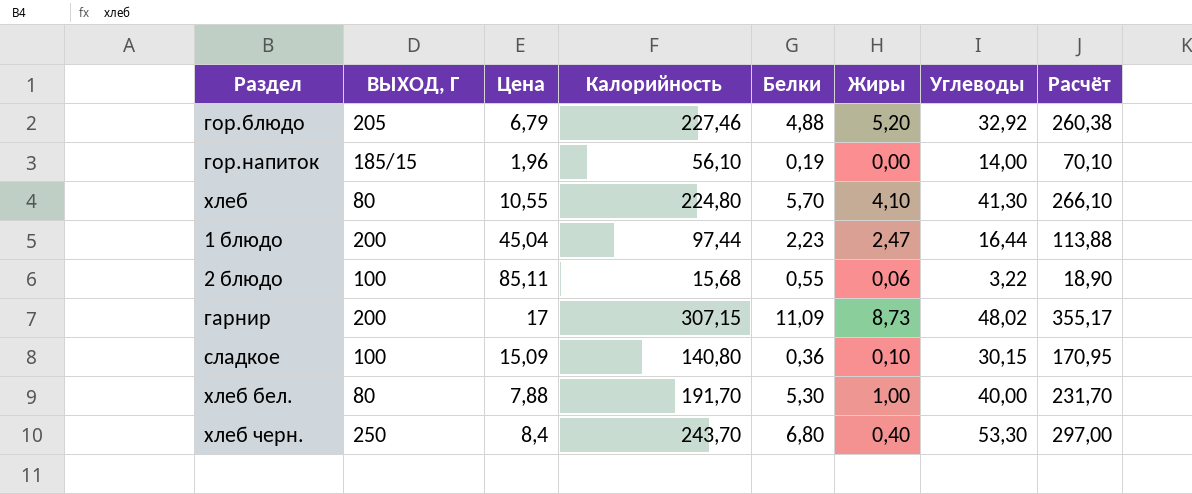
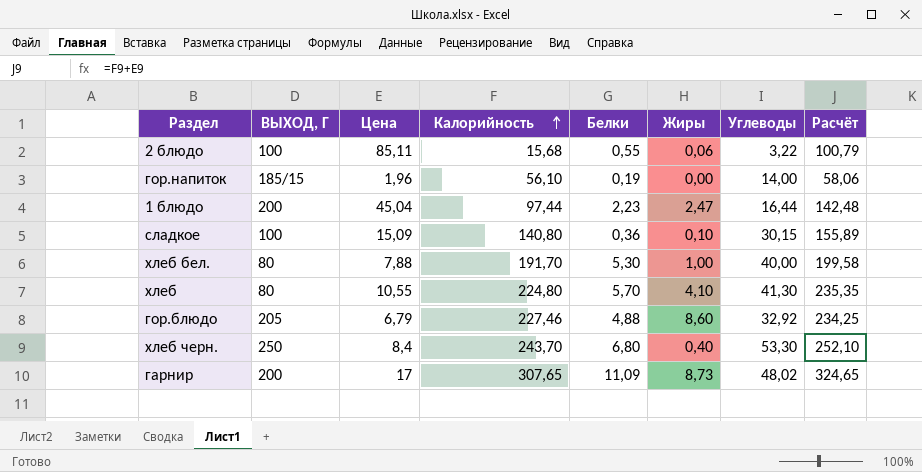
row order: none -> Калорийность ascending
column Расчёт | formula: [Калорийность] + [Углеводы] -> [Цена] + [Калорийность]
гор.блюдо | Жиры: 5,20 -> 8,60
гарнир | Калорийность: 307,15 -> 307,65

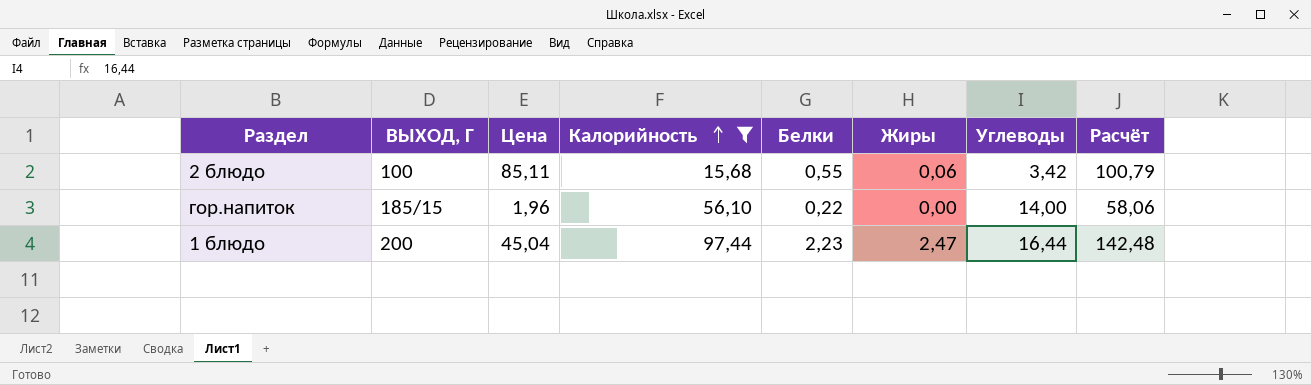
filter: none -> Калорийность <= 97,44
2 блюдо | Углеводы: 3,22 -> 3,42
гор.напиток | Белки: 0,19 -> 0,22

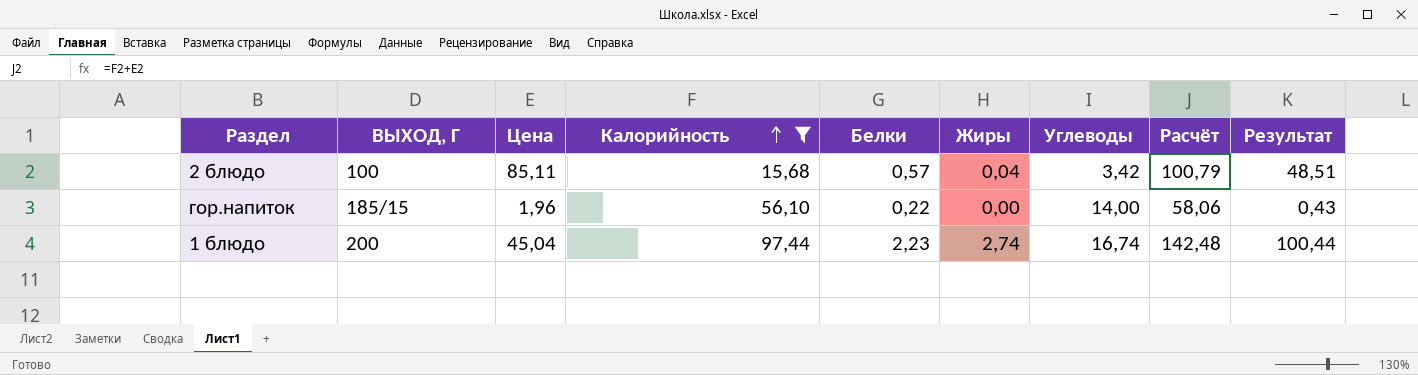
column Результат | formula: none -> [Цена] * [Белки]
2 блюдо | Белки: 0,55 -> 0,57
2 блюдо | Жиры: 0,06 -> 0,04
1 блюдо | Жиры: 2,47 -> 2,74
1 блюдо | Углеводы: 16,44 -> 16,74

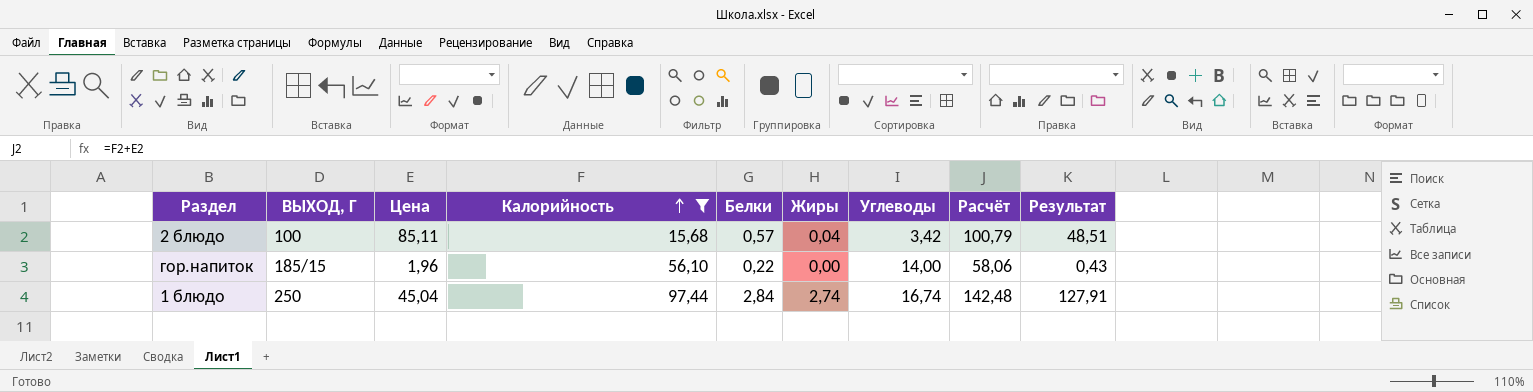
1 блюдо | ВЫХОД, Г: 200 -> 250
1 блюдо | Белки: 2,23 -> 2,84
1 блюдо | Результат: 100,44 -> 127,91

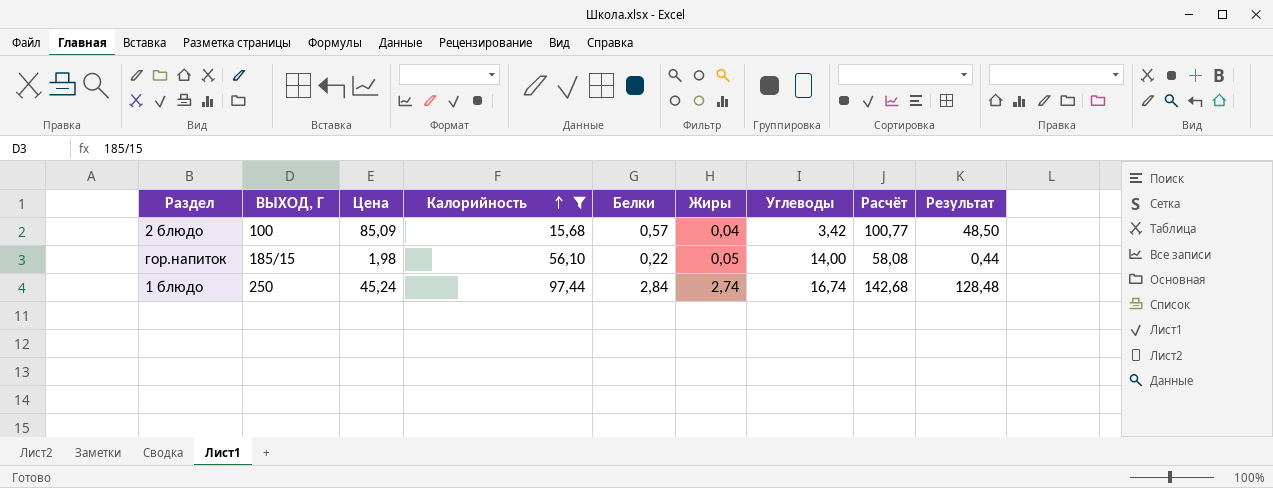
2 блюдо | Цена: 85,11 -> 85,09
2 блюдо | Расчёт: 100,79 -> 100,77
2 блюдо | Результат: 48,51 -> 48,50
гор.напиток | Цена: 1,96 -> 1,98
гор.напиток | Жиры: 0,00 -> 0,05
гор.напиток | Расчёт: 58,06 -> 58,08
гор.напиток | Результат: 0,43 -> 0,44
1 блюдо | Цена: 45,04 -> 45,24
1 блюдо | Расчёт: 142,48 -> 142,68
1 блюдо | Результат: 127,91 -> 128,48

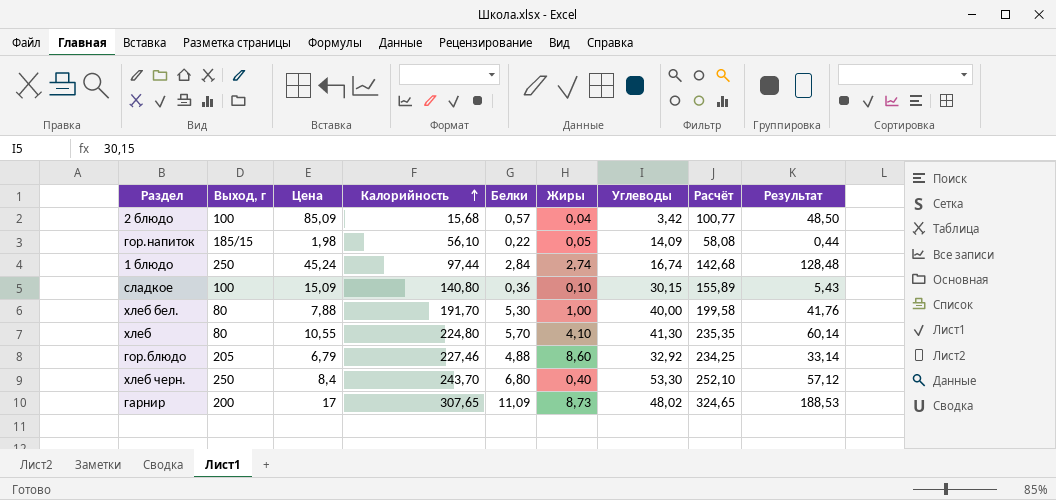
filter: Калорийность <= 97,44 -> none
column name: ВЫХОД, Г -> Выход, г
гор.напиток | Углеводы: 14,00 -> 14,09

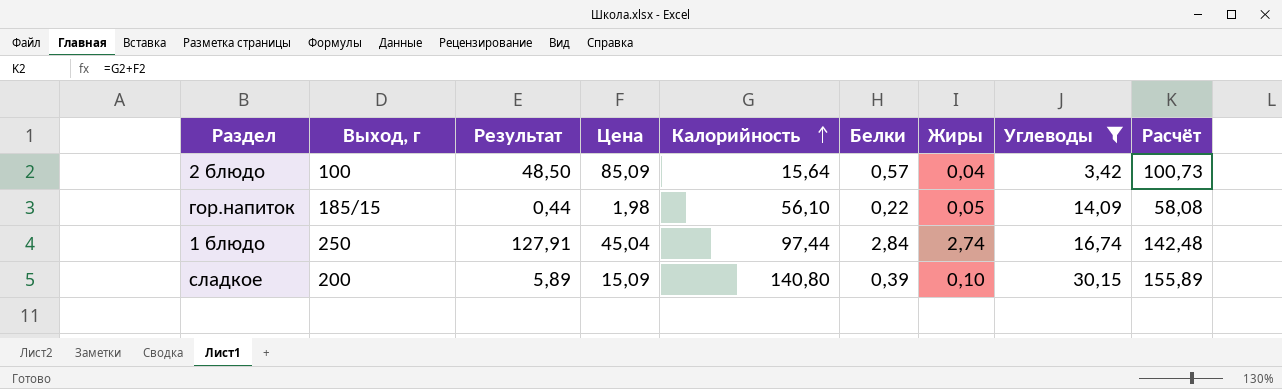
filter: none -> Углеводы <= 30,15
column Результат | position: 9 -> 3
2 блюдо | Калорийность: 15,68 -> 15,64
2 блюдо | Расчёт: 100,77 -> 100,73
1 блюдо | Результат: 128,48 -> 127,91
1 блюдо | Цена: 45,24 -> 45,04
1 блюдо | Расчёт: 142,68 -> 142,48
сладкое | Выход, г: 100 -> 200
сладкое | Результат: 5,43 -> 5,89
сладкое | Белки: 0,36 -> 0,39

